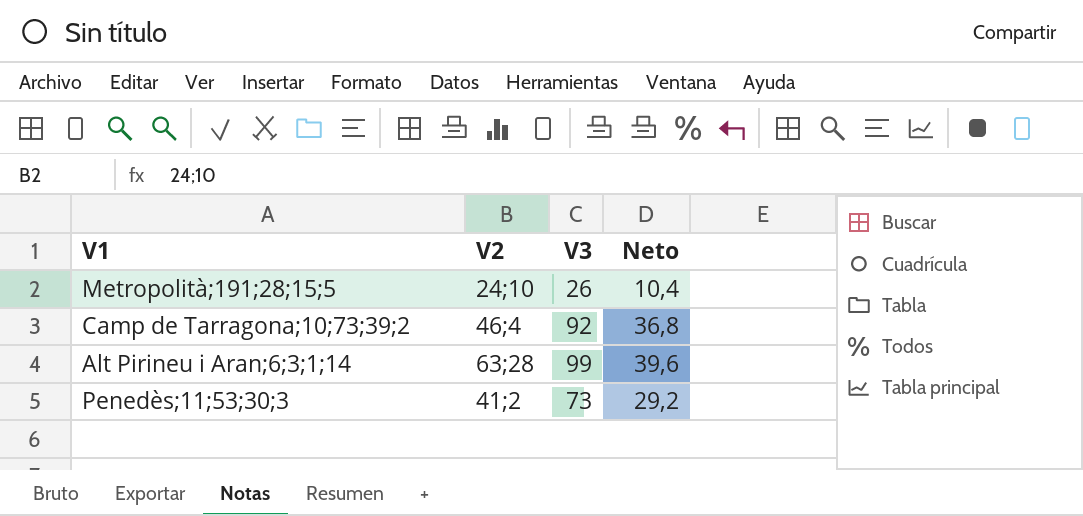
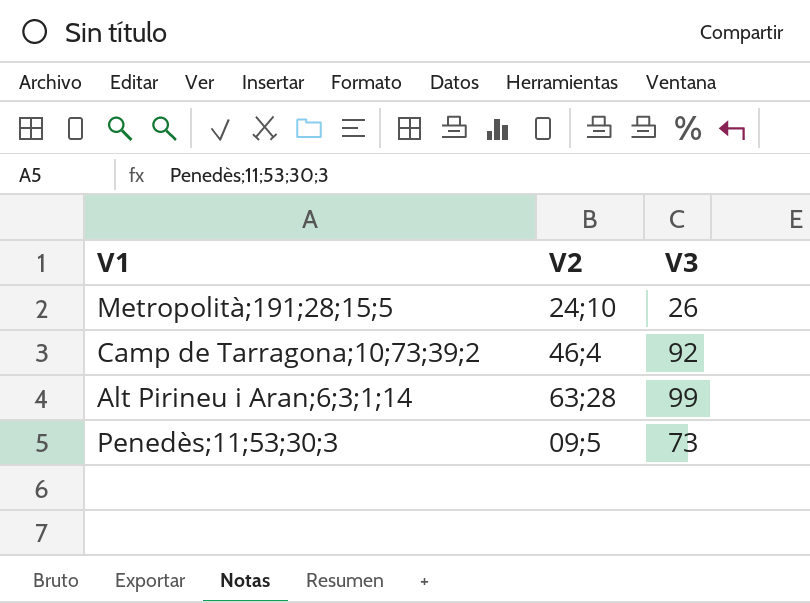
column Neto | formula: [V3] * 0,4 -> none
Penedès;11;53;30;3 | V2: 41;2 -> 09;5

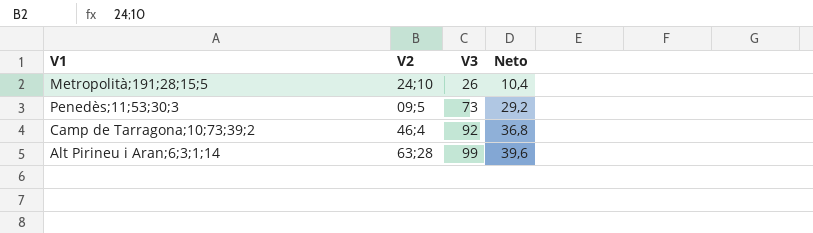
row order: none -> V3 ascending
column Neto | formula: none -> [V3] * 0,4

